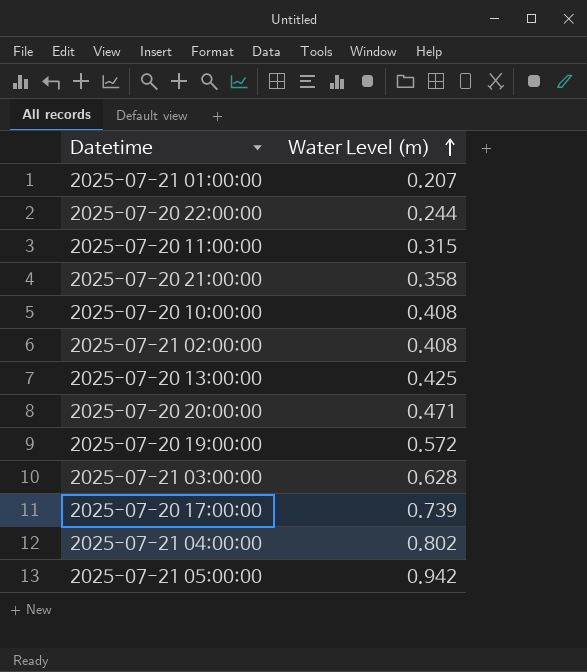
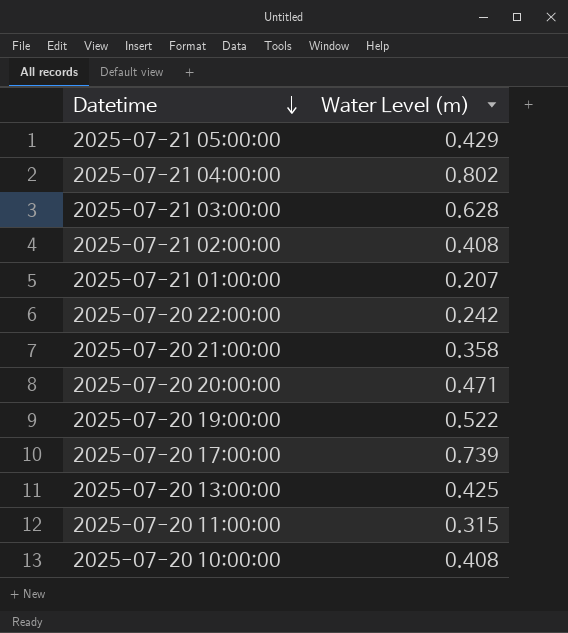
row order: Water Level (m) ascending -> Datetime descending
2025-07-21 05:00:00 | Water Level (m): 0.942 -> 0.429
2025-07-20 22:00:00 | Water Level (m): 0.244 -> 0.242
2025-07-20 19:00:00 | Water Level (m): 0.572 -> 0.522

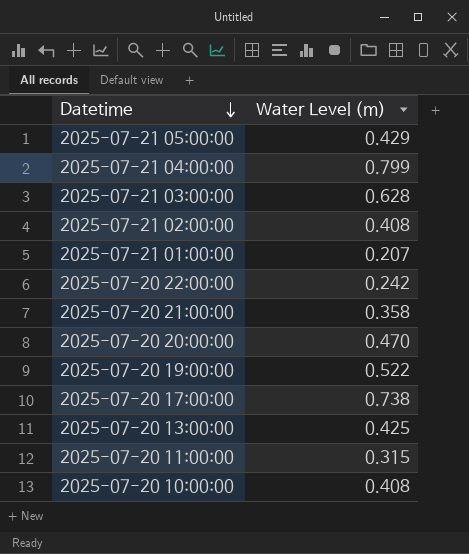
2025-07-21 04:00:00 | Water Level (m): 0.802 -> 0.799
2025-07-20 20:00:00 | Water Level (m): 0.471 -> 0.470
2025-07-20 17:00:00 | Water Level (m): 0.739 -> 0.738

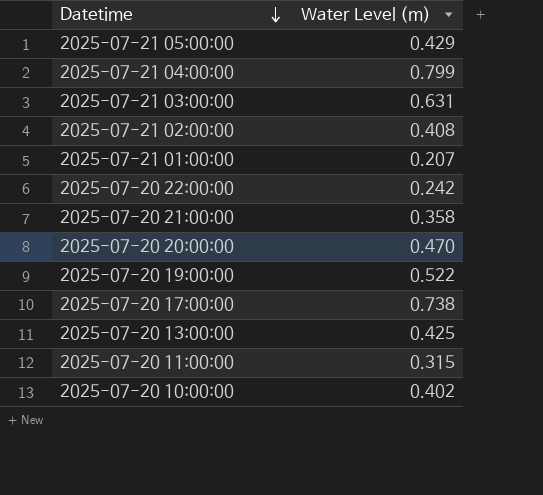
2025-07-21 03:00:00 | Water Level (m): 0.628 -> 0.631
2025-07-20 10:00:00 | Water Level (m): 0.408 -> 0.402

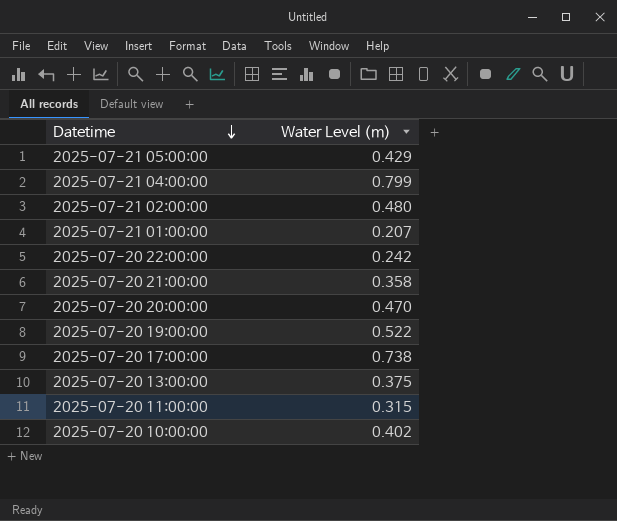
row 2025-07-21 03:00:00: 0.631 -> none
2025-07-21 02:00:00 | Water Level (m): 0.408 -> 0.480
2025-07-20 13:00:00 | Water Level (m): 0.425 -> 0.375

